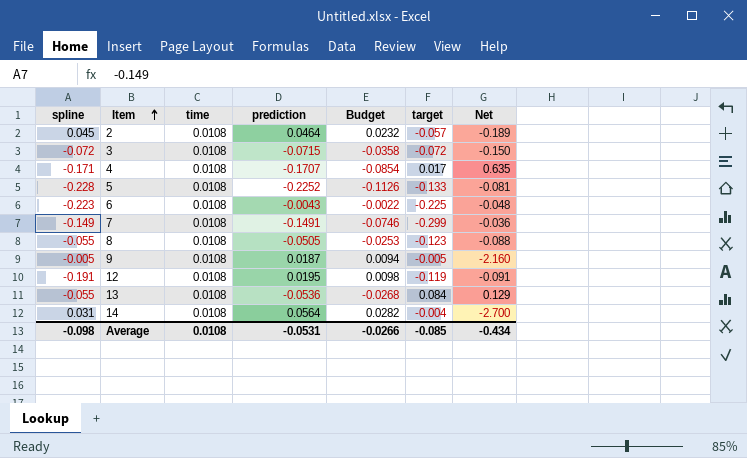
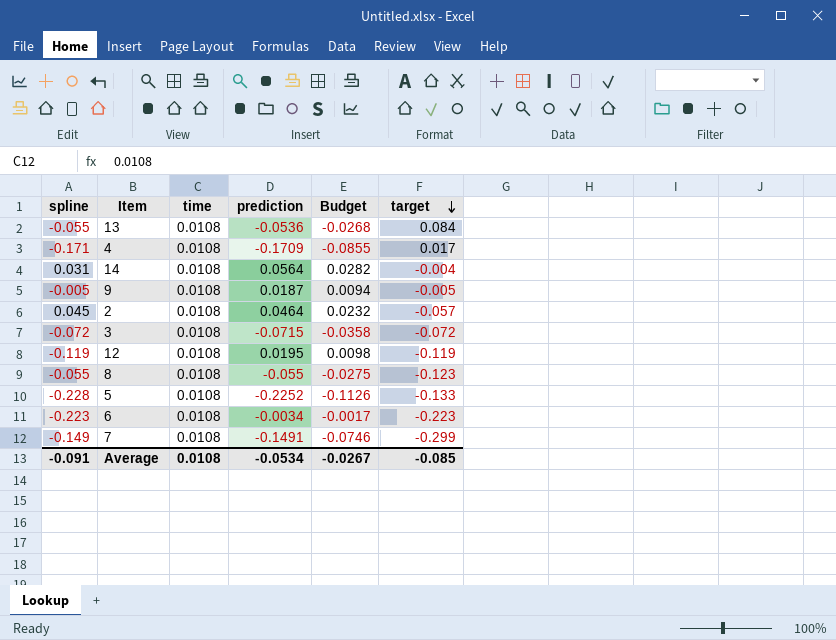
row order: Item ascending -> target descending
column Net | formula: [time] / [target] -> none
4 | prediction: -0.1707 -> -0.1709
4 | Budget: -0.0854 -> -0.0855
12 | spline: -0.191 -> -0.119
8 | prediction: -0.0505 -> -0.055
8 | Budget: -0.0253 -> -0.0275
6 | prediction: -0.0043 -> -0.0034
6 | Budget: -0.0022 -> -0.0017
6 | target: -0.225 -> -0.223
Average | spline: -0.098 -> -0.091
Average | prediction: -0.0531 -> -0.0534
Average | Budget: -0.0266 -> -0.0267

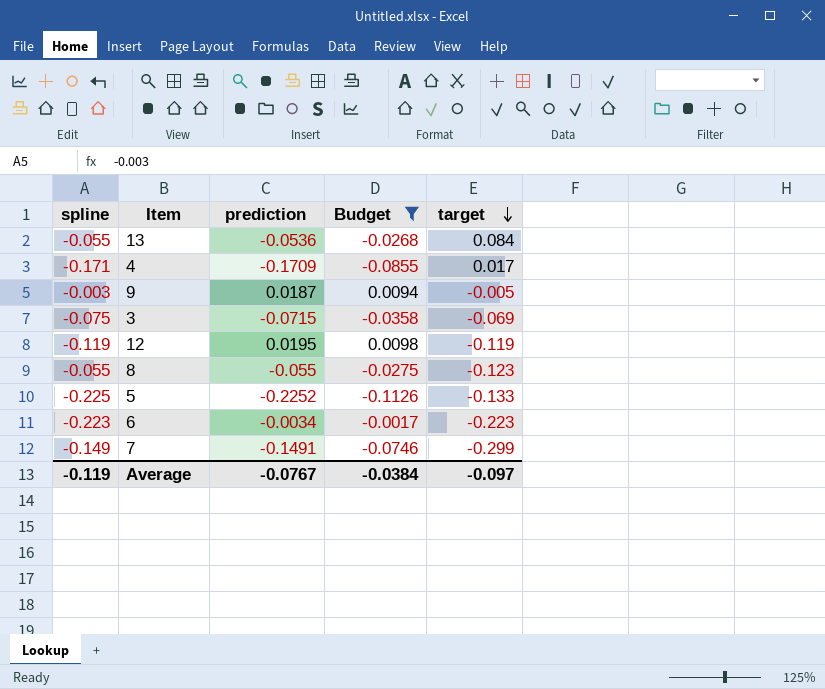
filter: none -> Budget <= 0.0098
column time | position: 3 -> none
9 | spline: -0.005 -> -0.003
3 | spline: -0.072 -> -0.075
3 | target: -0.072 -> -0.069
5 | spline: -0.228 -> -0.225
Average | spline: -0.091 -> -0.119
Average | prediction: -0.0534 -> -0.0767
Average | Budget: -0.0267 -> -0.0384
Average | target: -0.085 -> -0.097

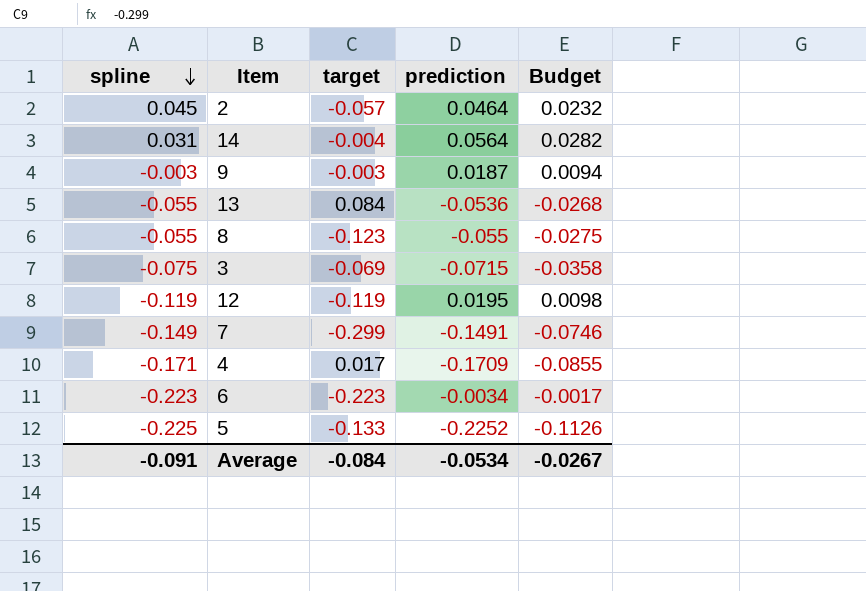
filter: Budget <= 0.0098 -> none
row order: target descending -> spline descending
column target | position: 5 -> 3
9 | target: -0.005 -> -0.003
Average | spline: -0.119 -> -0.091
Average | target: -0.097 -> -0.084
Average | prediction: -0.0767 -> -0.0534
Average | Budget: -0.0384 -> -0.0267

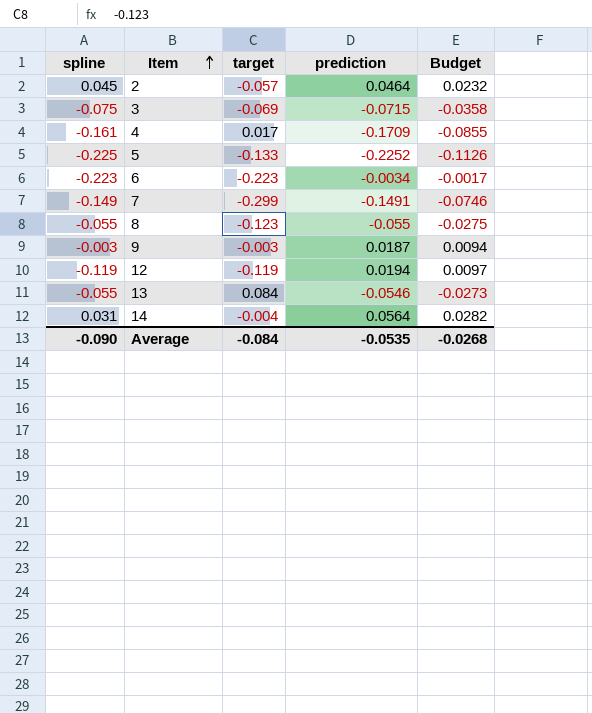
row order: spline descending -> Item ascending
4 | spline: -0.171 -> -0.161
12 | prediction: 0.0195 -> 0.0194
12 | Budget: 0.0098 -> 0.0097
13 | prediction: -0.0536 -> -0.0546
13 | Budget: -0.0268 -> -0.0273
Average | spline: -0.091 -> -0.090
Average | prediction: -0.0534 -> -0.0535
Average | Budget: -0.0267 -> -0.0268

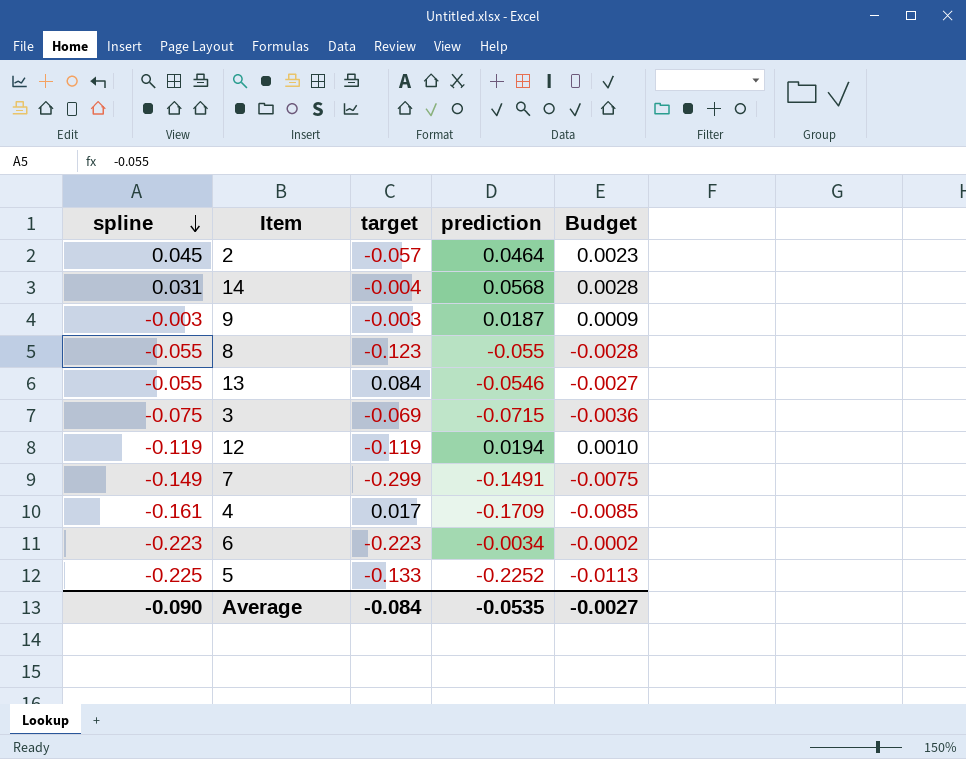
row order: Item ascending -> spline descending
column Budget | formula: [prediction] * 0.5 -> [prediction] * 0.05
14 | prediction: 0.0564 -> 0.0568
Average | Budget: -0.0268 -> -0.0027

